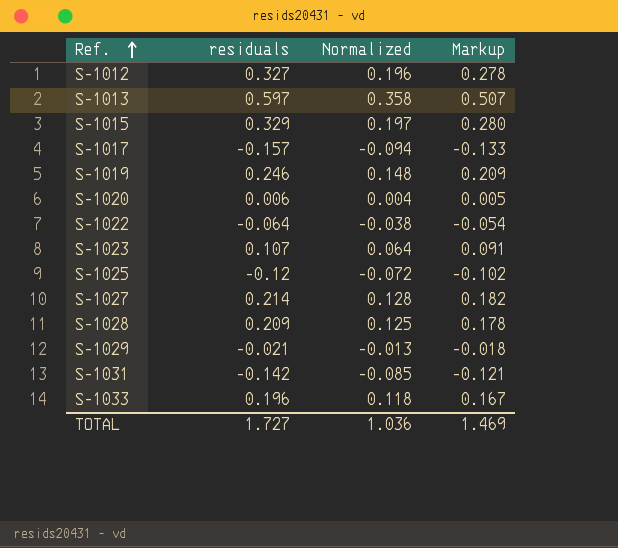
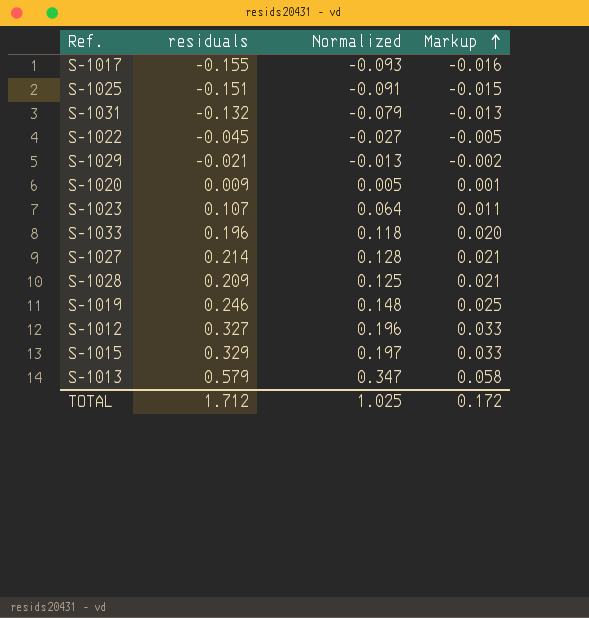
row order: Ref. ascending -> Markup ascending
column Markup | formula: [residuals] * 0.85 -> [residuals] * 0.1
S-1017 | residuals: -0.157 -> -0.155
S-1017 | Normalized: -0.094 -> -0.093
S-1025 | residuals: -0.12 -> -0.151
S-1025 | Normalized: -0.072 -> -0.091
S-1031 | residuals: -0.142 -> -0.132
S-1031 | Normalized: -0.085 -> -0.079
S-1022 | residuals: -0.064 -> -0.045
S-1022 | Normalized: -0.038 -> -0.027
S-1020 | residuals: 0.006 -> 0.009
S-1020 | Normalized: 0.004 -> 0.005
S-1013 | residuals: 0.597 -> 0.579
S-1013 | Normalized: 0.358 -> 0.347
TOTAL | residuals: 1.727 -> 1.712
TOTAL | Normalized: 1.036 -> 1.025
TOTAL | Markup: 1.469 -> 0.172

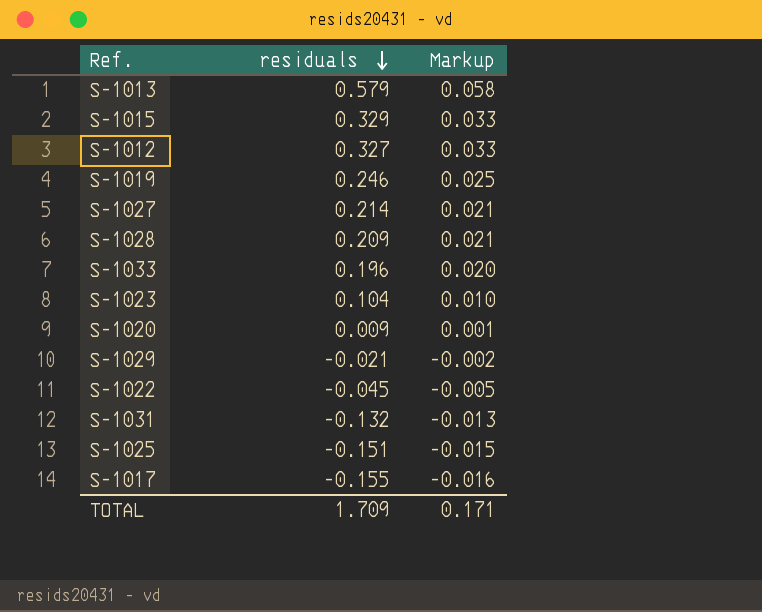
row order: Markup ascending -> residuals descending
column Normalized | formula: [residuals] * 0.6 -> none
S-1023 | residuals: 0.107 -> 0.104
S-1023 | Markup: 0.011 -> 0.010
TOTAL | residuals: 1.712 -> 1.709
TOTAL | Markup: 0.172 -> 0.171

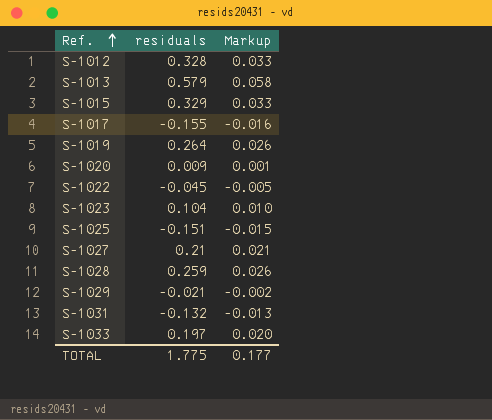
row order: residuals descending -> Ref. ascending
S-1012 | residuals: 0.327 -> 0.328
S-1019 | residuals: 0.246 -> 0.264
S-1019 | Markup: 0.025 -> 0.026
S-1027 | residuals: 0.214 -> 0.21
S-1028 | residuals: 0.209 -> 0.259
S-1028 | Markup: 0.021 -> 0.026
S-1033 | residuals: 0.196 -> 0.197
TOTAL | residuals: 1.709 -> 1.775
TOTAL | Markup: 0.171 -> 0.177

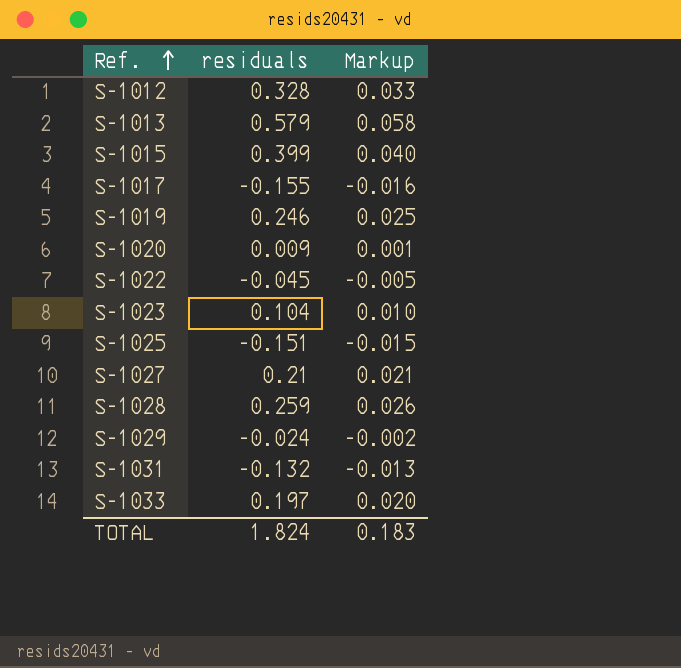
S-1015 | residuals: 0.329 -> 0.399
S-1015 | Markup: 0.033 -> 0.040
S-1019 | residuals: 0.264 -> 0.246
S-1019 | Markup: 0.026 -> 0.025
S-1029 | residuals: -0.021 -> -0.024
TOTAL | residuals: 1.775 -> 1.824
TOTAL | Markup: 0.177 -> 0.183

